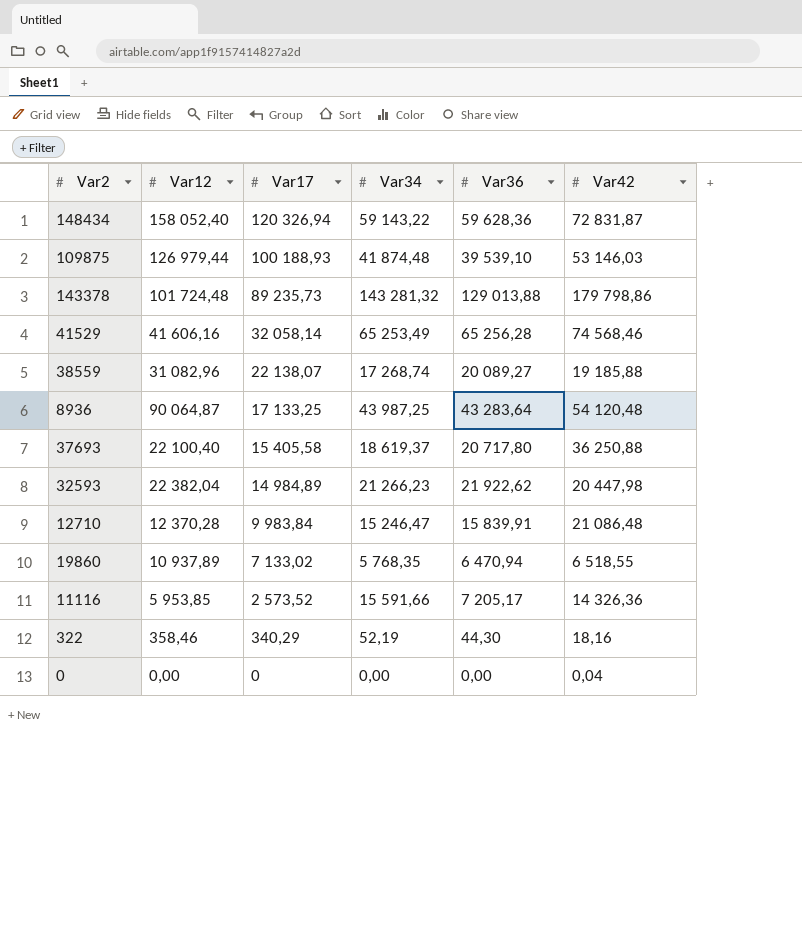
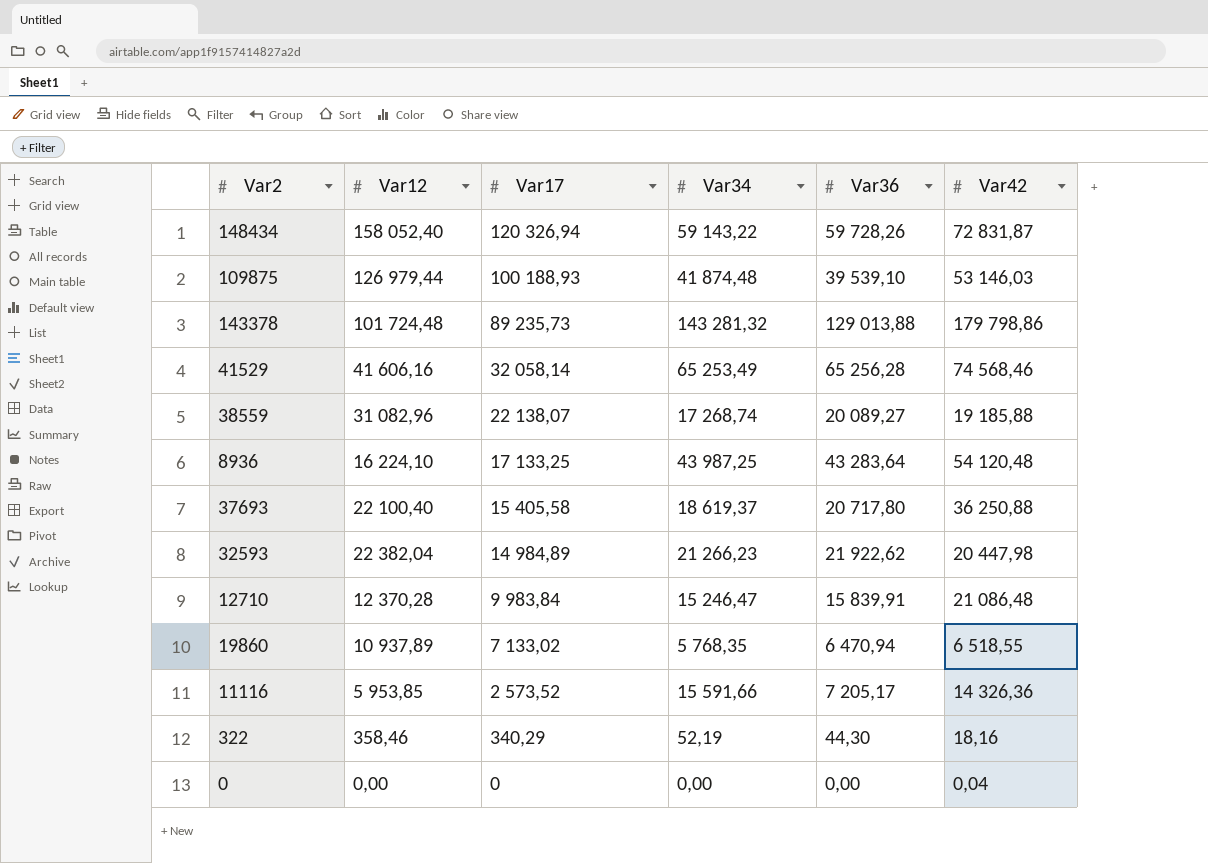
148434 | Var36: 59 628,36 -> 59 728,26
8936 | Var12: 90 064,87 -> 16 224,10

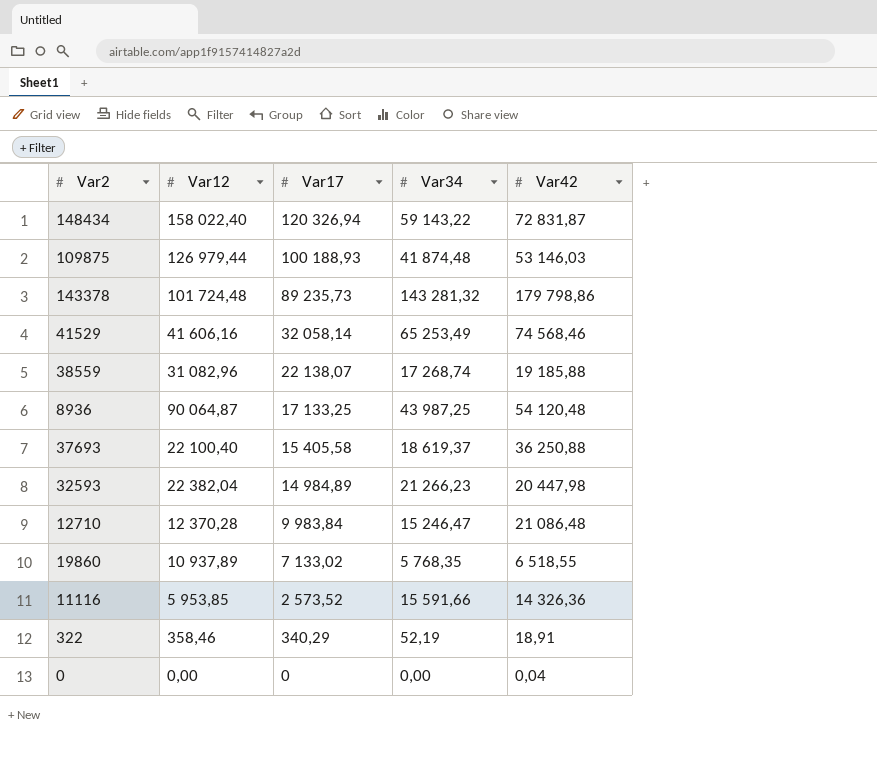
column Var36 | position: 5 -> none
148434 | Var12: 158 052,40 -> 158 022,40
8936 | Var12: 16 224,10 -> 90 064,87
322 | Var42: 18,16 -> 18,91

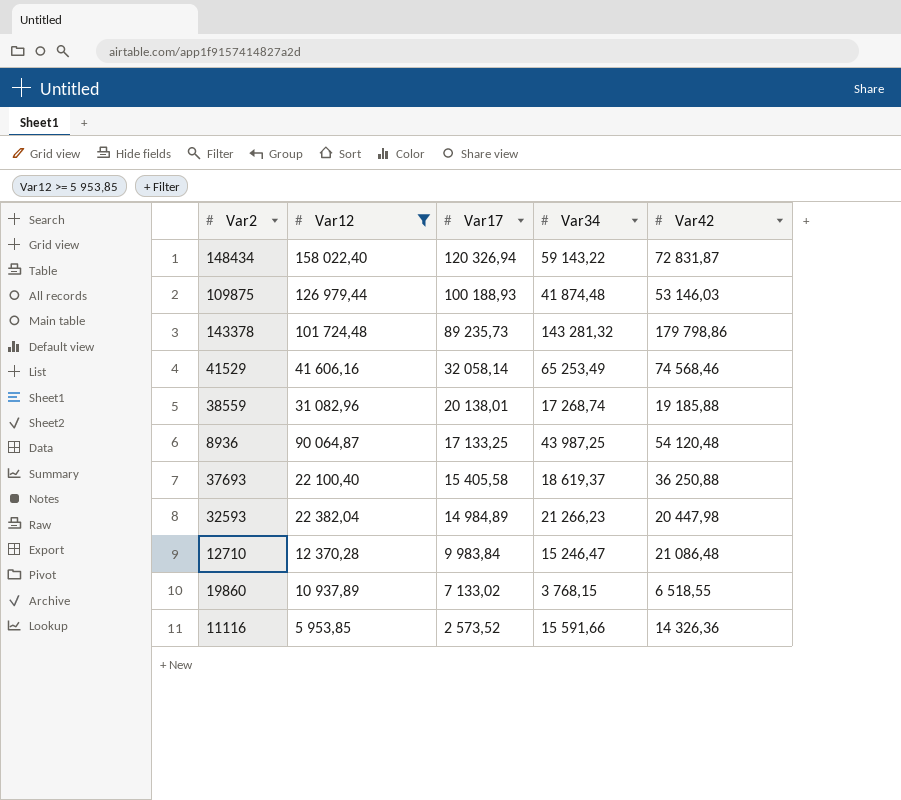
filter: none -> Var12 >= 5 953,85
38559 | Var17: 22 138,07 -> 20 138,01
19860 | Var34: 5 768,35 -> 3 768,15

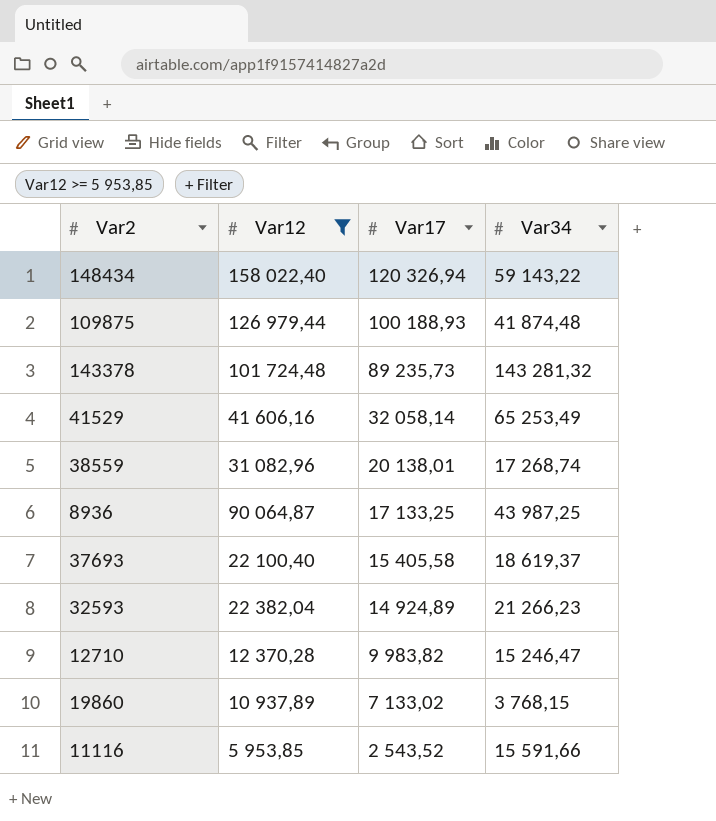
column Var42 | position: 5 -> none
32593 | Var17: 14 984,89 -> 14 924,89
12710 | Var17: 9 983,84 -> 9 983,82
11116 | Var17: 2 573,52 -> 2 543,52

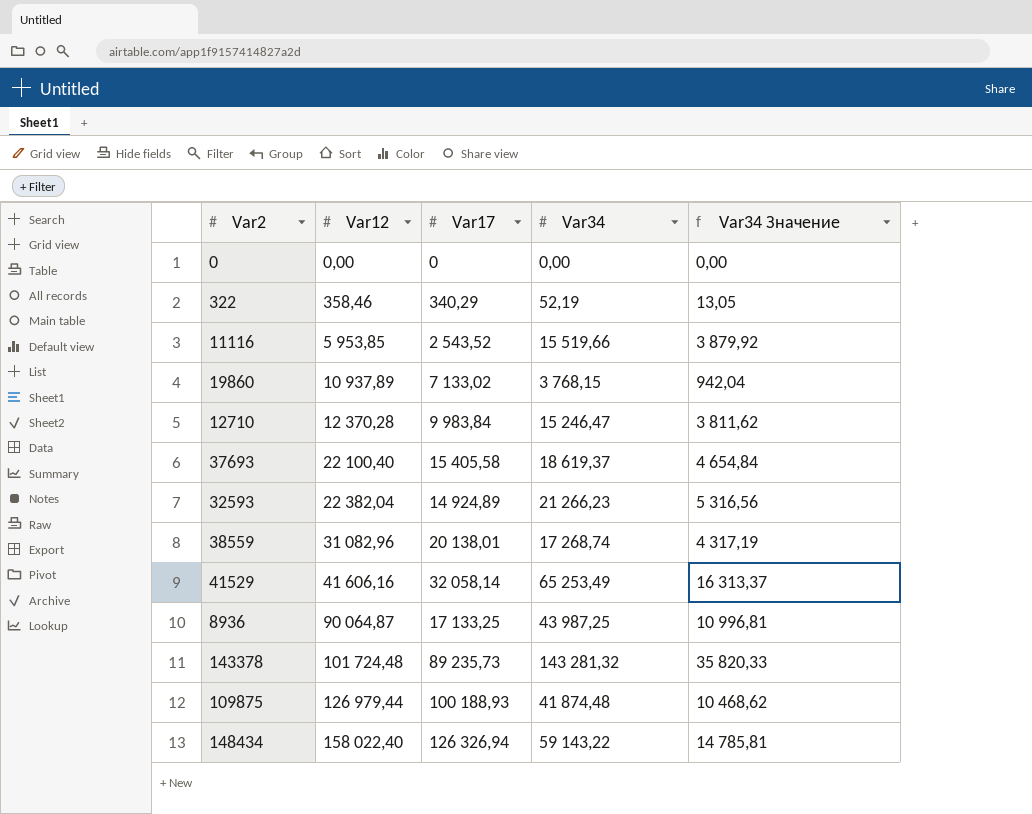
filter: Var12 >= 5 953,85 -> none
row order: Var17 descending -> Var12 ascending
column Var34 Значение | formula: none -> [Var34] * 0,25
11116 | Var34: 15 591,66 -> 15 519,66
12710 | Var17: 9 983,82 -> 9 983,84
148434 | Var17: 120 326,94 -> 126 326,94

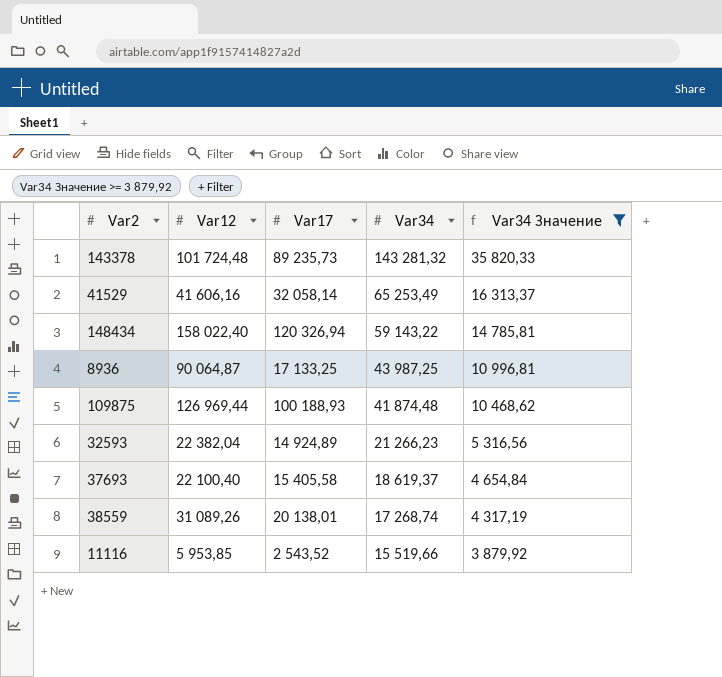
filter: none -> Var34 Значение >= 3 879,92
row order: Var12 ascending -> Var34 descending
148434 | Var17: 126 326,94 -> 120 326,94
109875 | Var12: 126 979,44 -> 126 969,44
38559 | Var12: 31 082,96 -> 31 089,26

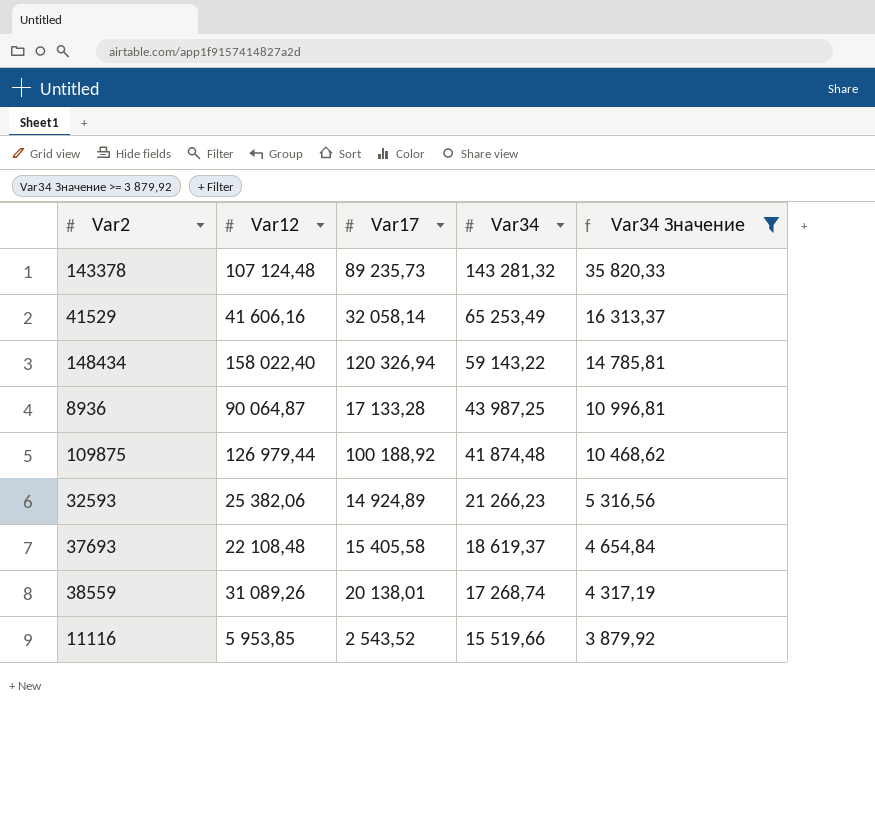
143378 | Var12: 101 724,48 -> 107 124,48
8936 | Var17: 17 133,25 -> 17 133,28
109875 | Var12: 126 969,44 -> 126 979,44
109875 | Var17: 100 188,93 -> 100 188,92
32593 | Var12: 22 382,04 -> 25 382,06
37693 | Var12: 22 100,40 -> 22 108,48

